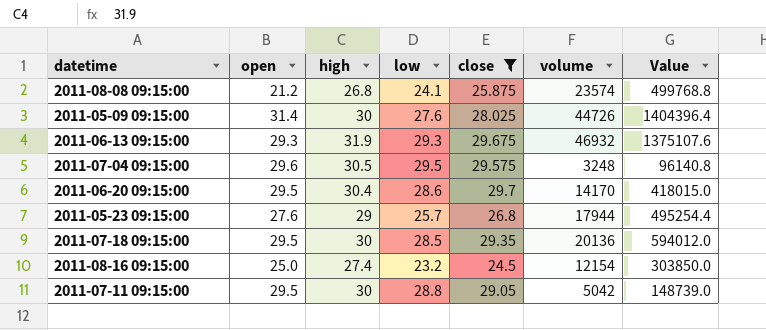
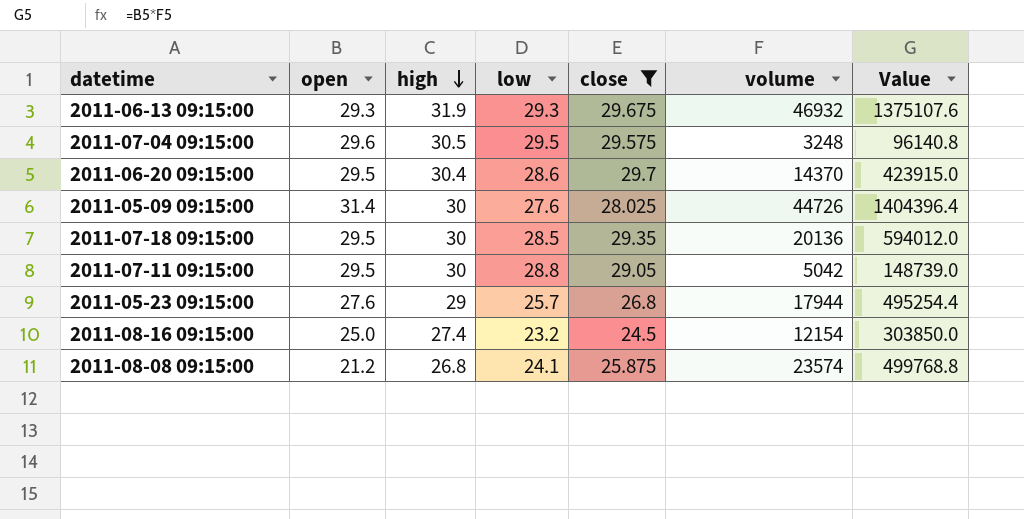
row order: none -> high descending
2011-06-20 09:15:00 | volume: 14170 -> 14370
2011-06-20 09:15:00 | Value: 418015.0 -> 423915.0

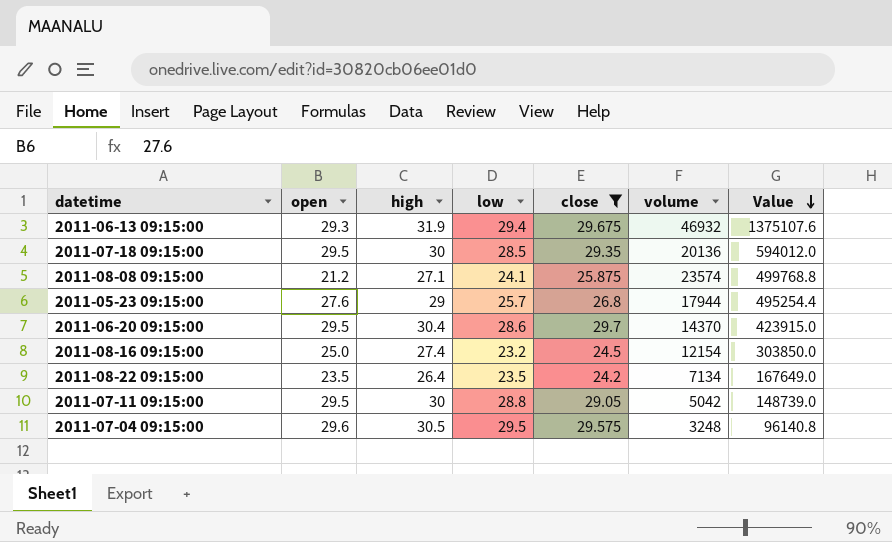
row order: high descending -> Value descending
row 2011-05-09 09:15:00: 31.4 | 30 | 27.6 | 28.025 | 44726 | 1404396.4 -> none
2011-06-13 09:15:00 | low: 29.3 -> 29.4
2011-08-08 09:15:00 | high: 26.8 -> 27.1
row 2011-08-22 09:15:00: none -> 23.5 | 26.4 | 23.5 | 24.2 | 7134 | 167649.0

